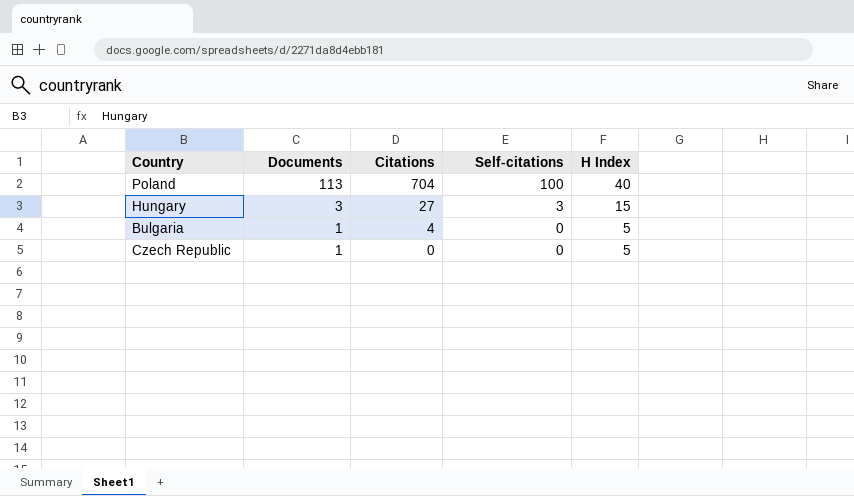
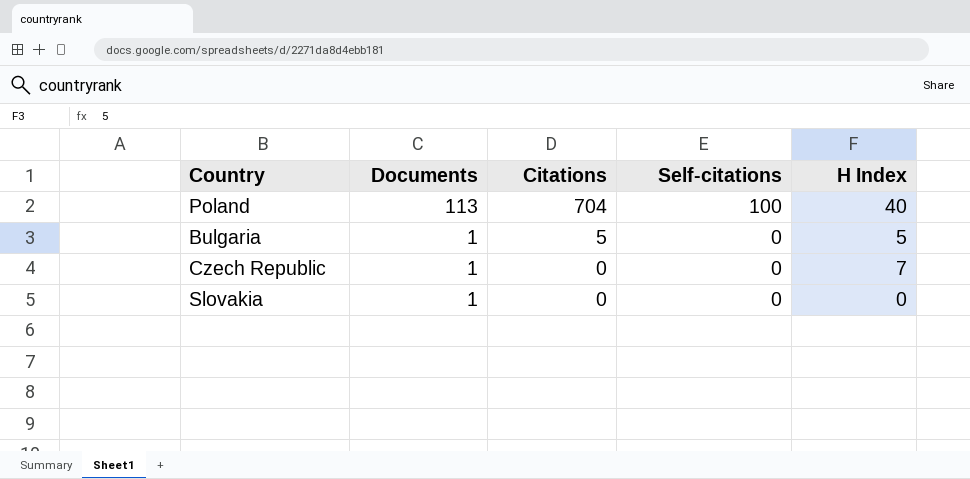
row Hungary: 3 | 27 | 3 | 15 -> none
Bulgaria | Citations: 4 -> 5
Czech Republic | H Index: 5 -> 7
row Slovakia: none -> 1 | 0 | 0 | 0

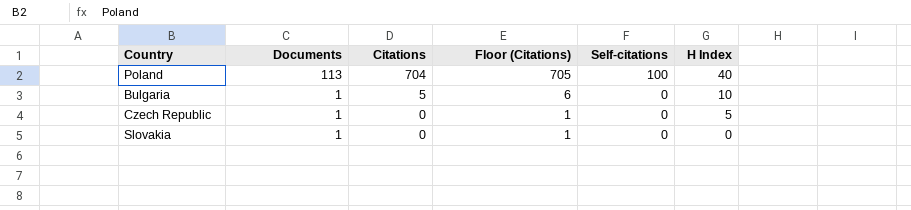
column Floor (Citations) | formula: none -> [Citations] + 1
Bulgaria | H Index: 5 -> 10
Czech Republic | H Index: 7 -> 5

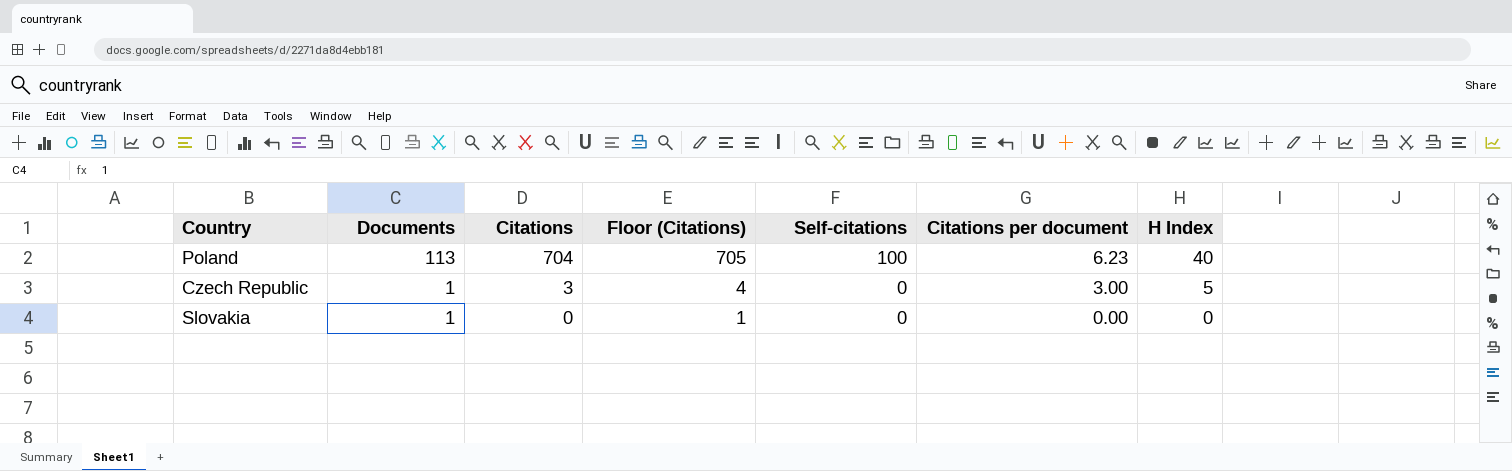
column Citations per document | formula: none -> [Citations] / [Documents]
row Bulgaria: 1 | 5 | 6 | 0 | 10 -> none
Czech Republic | Citations: 0 -> 3
Czech Republic | Floor (Citations): 1 -> 4

